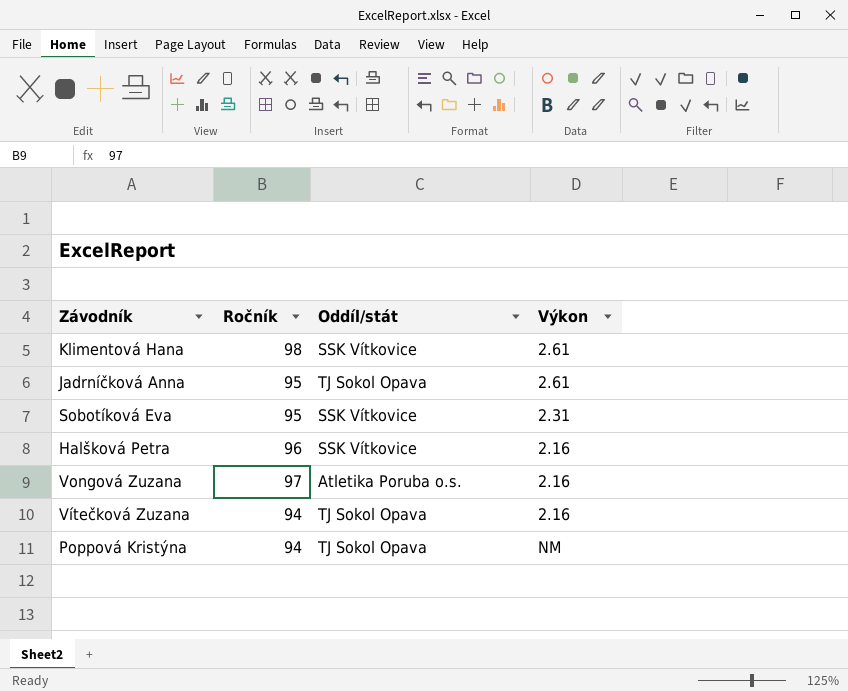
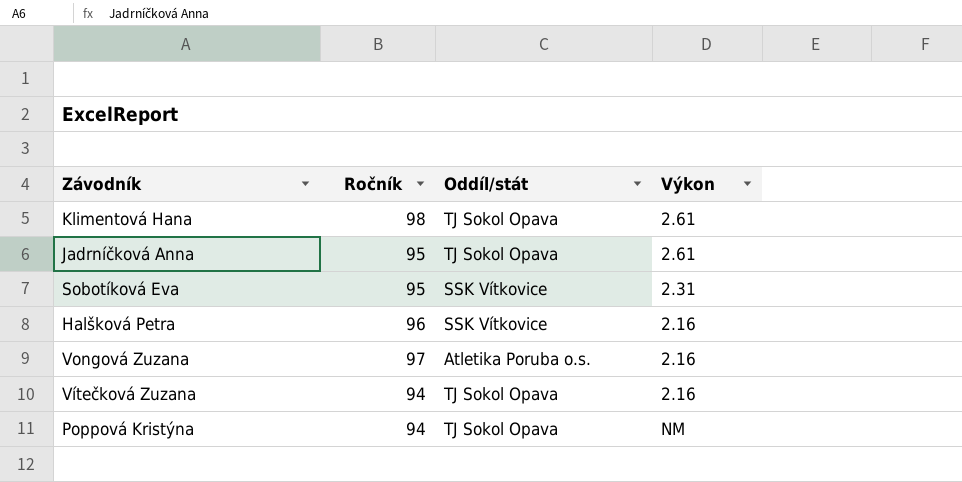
Klimentová Hana | Oddíl/stát: SSK Vítkovice -> TJ Sokol Opava

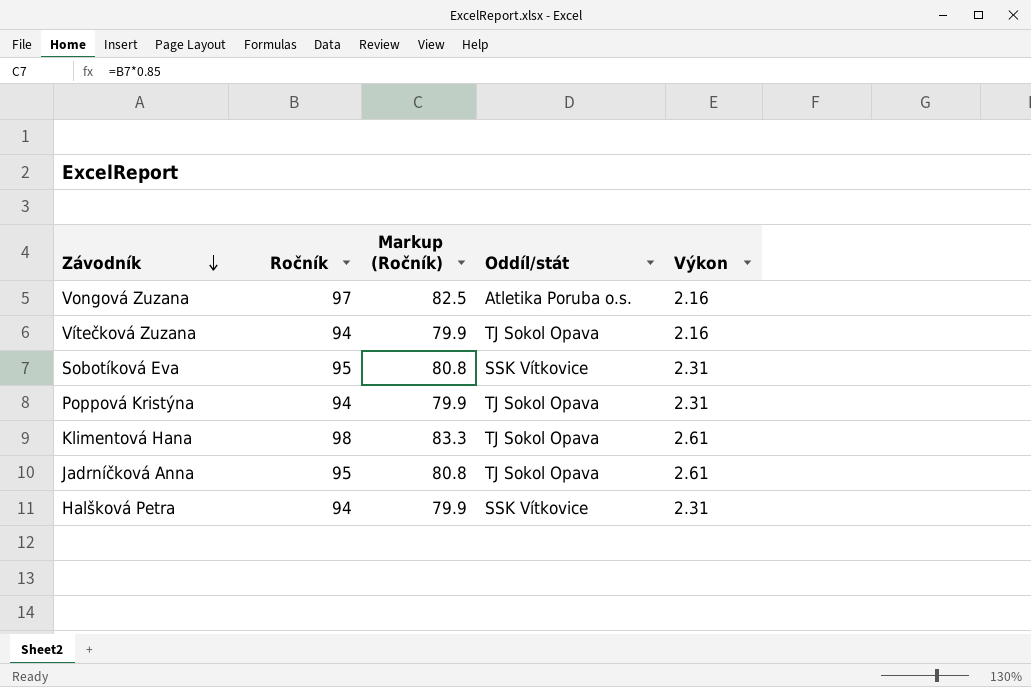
row order: none -> Závodník descending
column Markup (Ročník) | formula: none -> [Ročník] * 0.85
Poppová Kristýna | Výkon: NM -> 2.31
Halšková Petra | Ročník: 96 -> 94
Halšková Petra | Výkon: 2.16 -> 2.31

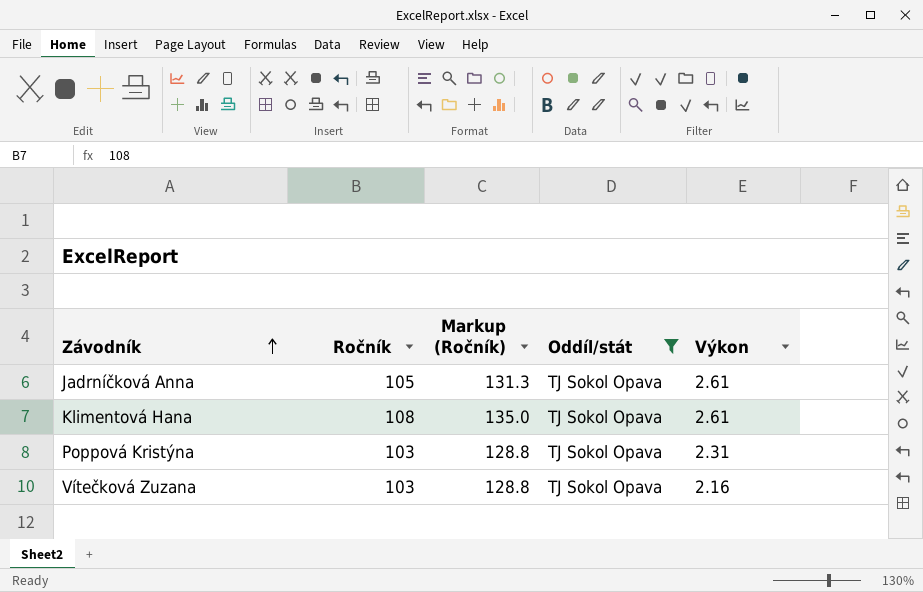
filter: none -> Oddíl/stát = TJ Sokol Opava
row order: Závodník descending -> Závodník ascending
column Markup (Ročník) | formula: [Ročník] * 0.85 -> [Ročník] * 1.25
Jadrníčková Anna | Ročník: 95 -> 105
Klimentová Hana | Ročník: 98 -> 108
Poppová Kristýna | Ročník: 94 -> 103
Vítečková Zuzana | Ročník: 94 -> 103

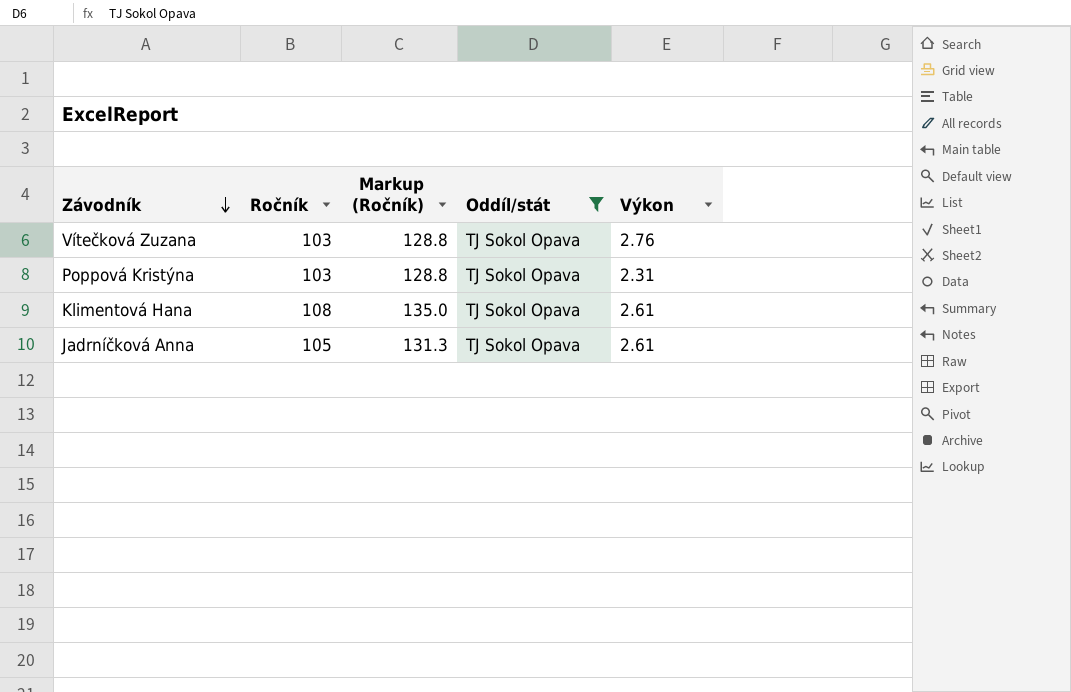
row order: Závodník ascending -> Závodník descending
Vítečková Zuzana | Výkon: 2.16 -> 2.76

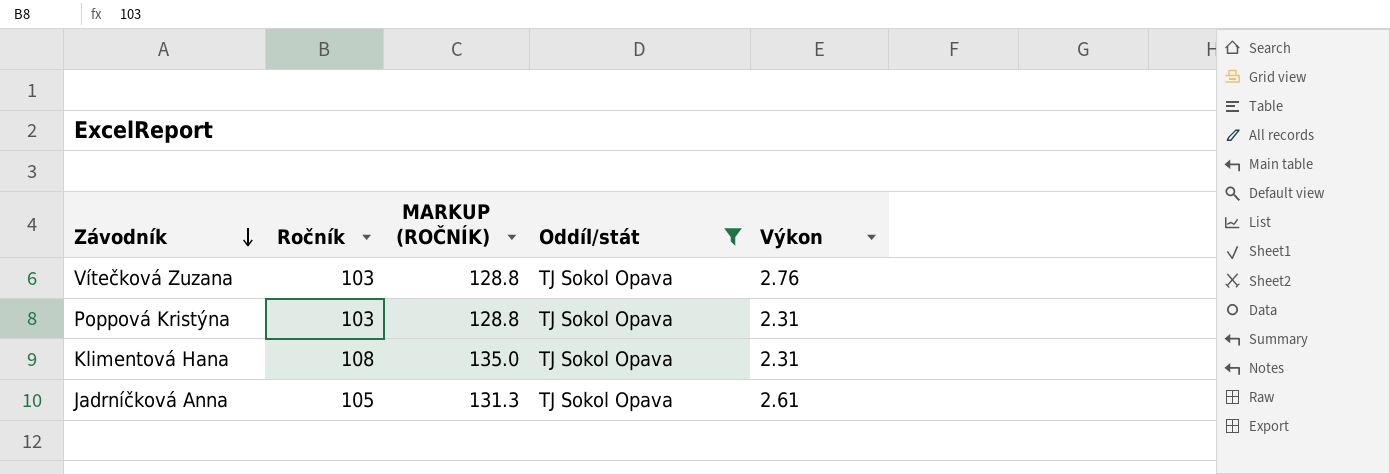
column name: Markup (Ročník) -> MARKUP (ROČNÍK)
Klimentová Hana | Výkon: 2.61 -> 2.31

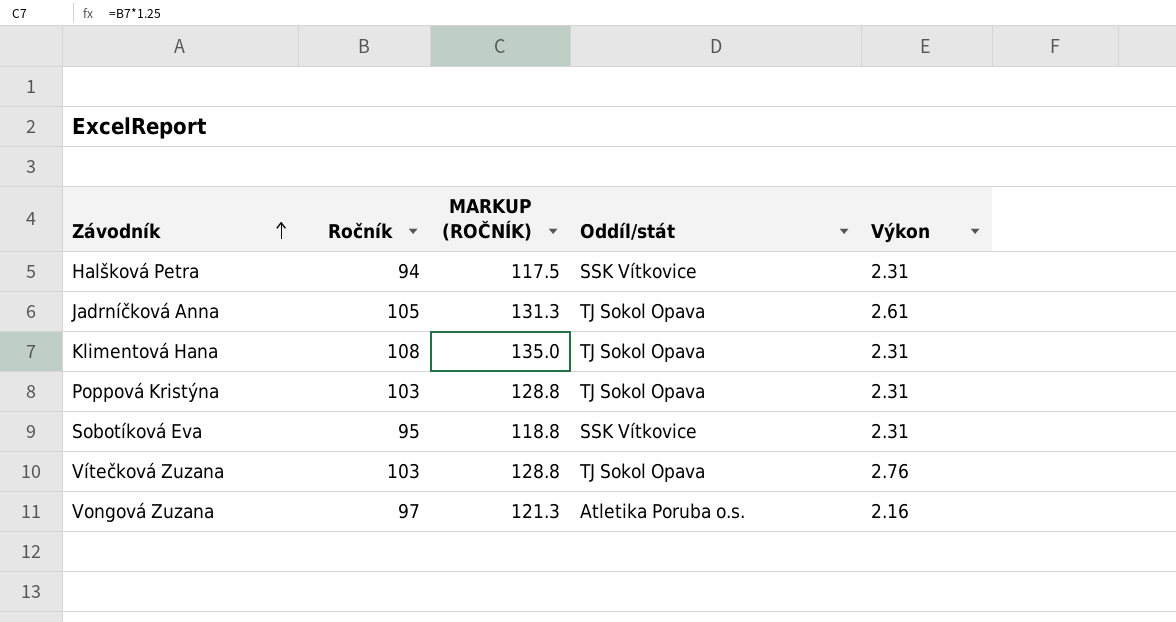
filter: Oddíl/stát = TJ Sokol Opava -> none
row order: Závodník descending -> Závodník ascending

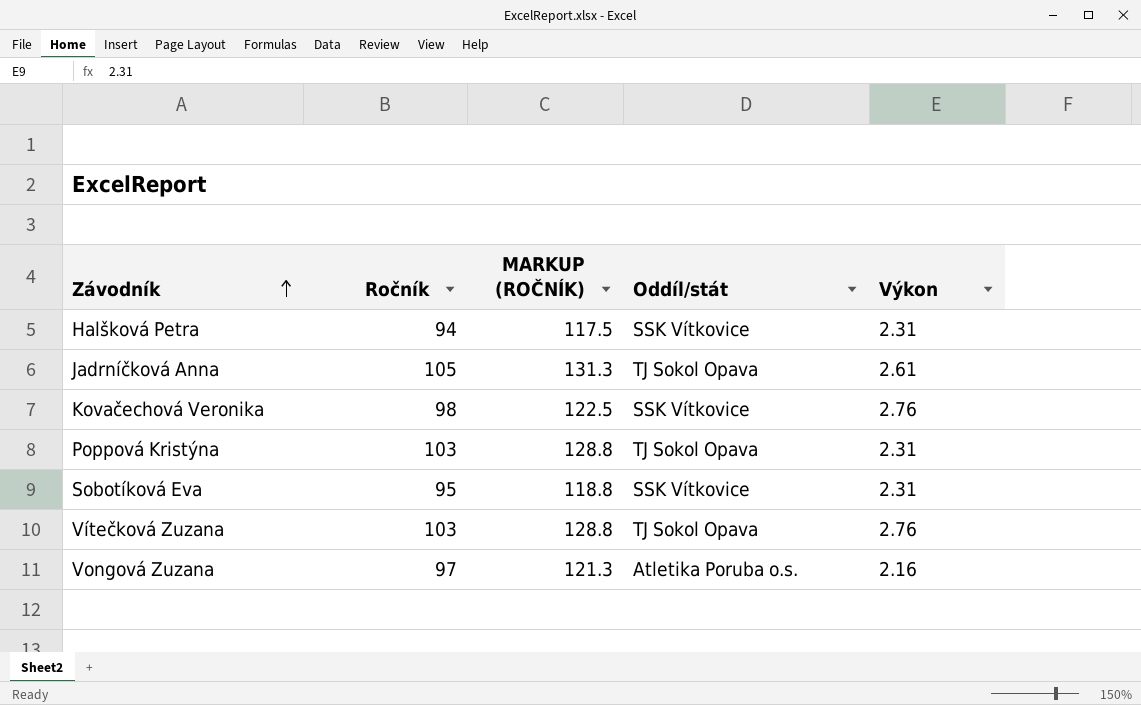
row Klimentová Hana: 108 | 135.0 | TJ Sokol Opava | 2.31 -> none
row Kovačechová Veronika: none -> 98 | 122.5 | SSK Vítkovice | 2.76

